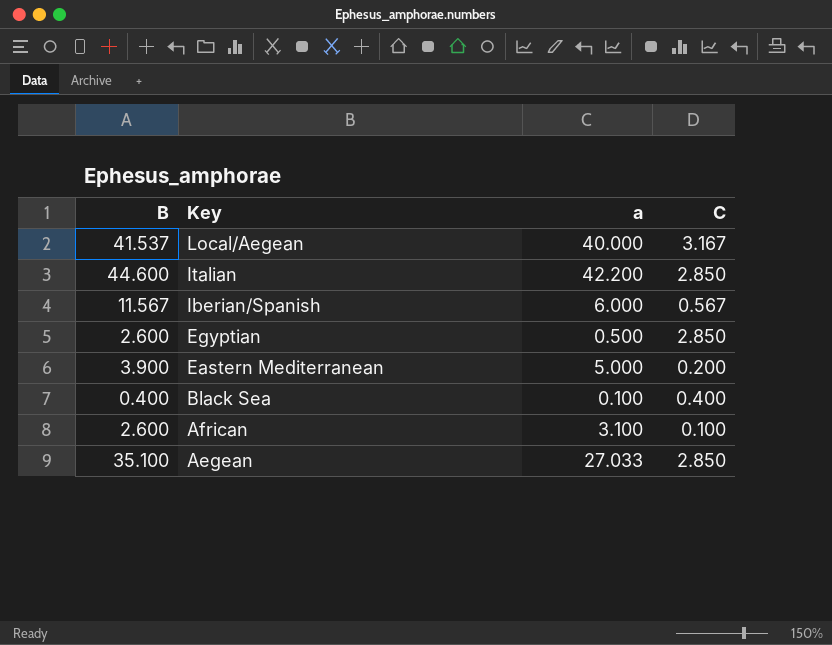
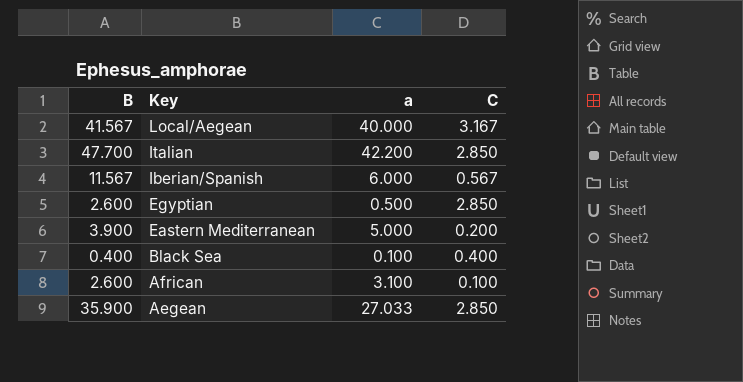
Local/Aegean | B: 41.537 -> 41.567
Italian | B: 44.600 -> 47.700
Aegean | B: 35.100 -> 35.900

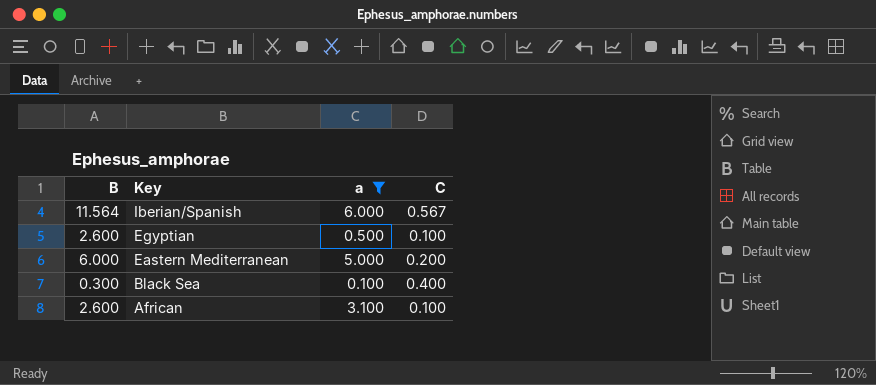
filter: none -> a <= 6.000
Iberian/Spanish | B: 11.567 -> 11.564
Egyptian | C: 2.850 -> 0.100
Eastern Mediterranean | B: 3.900 -> 6.000
Black Sea | B: 0.400 -> 0.300

